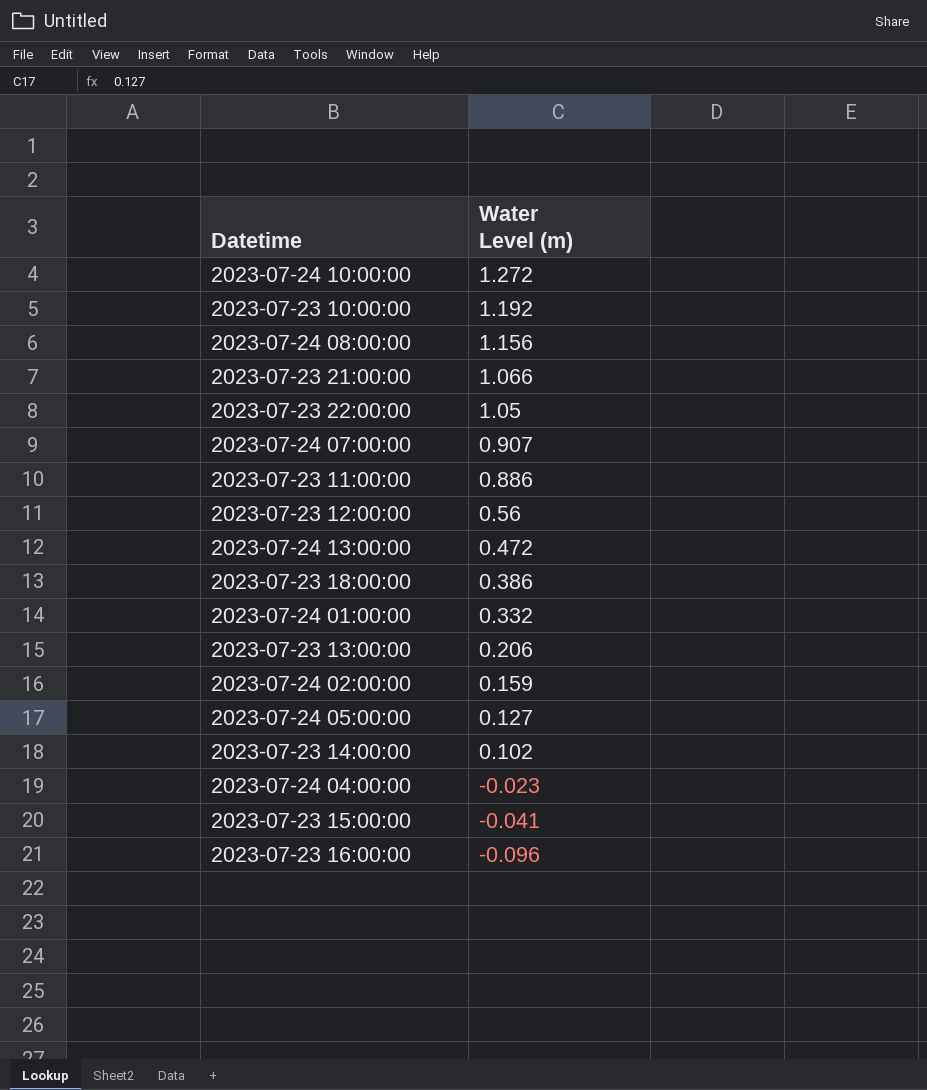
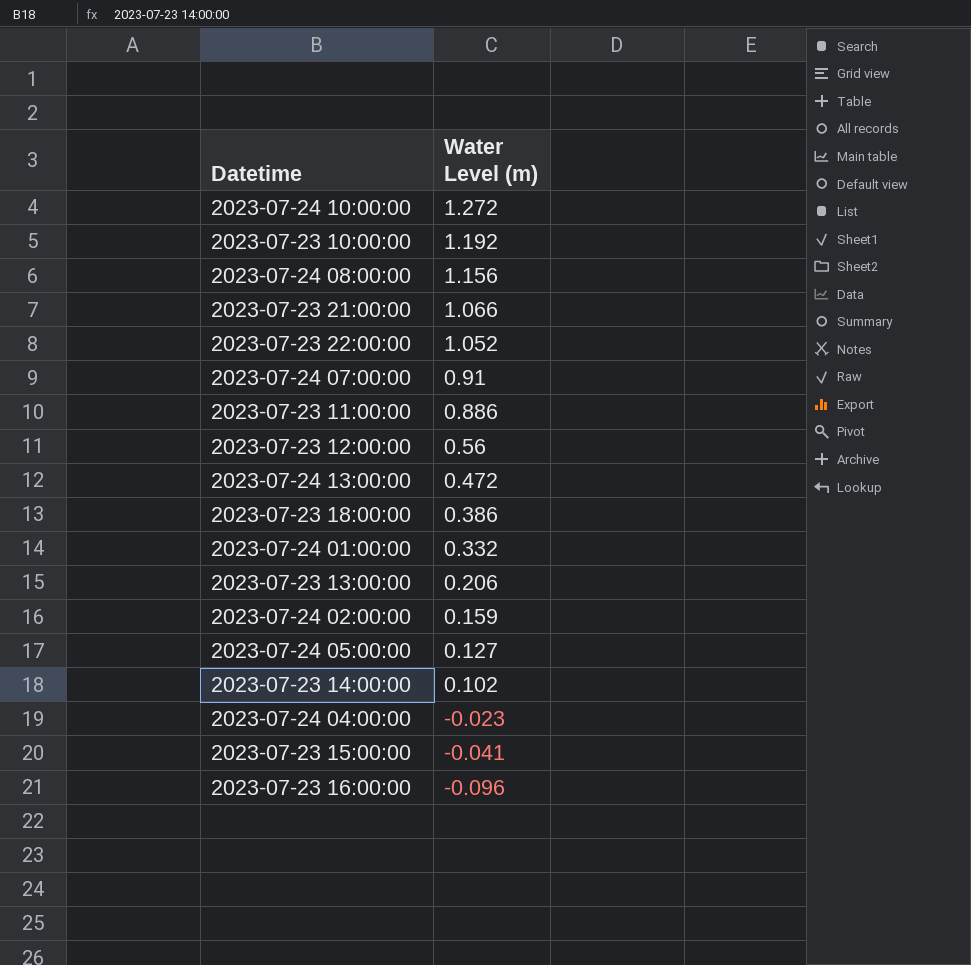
2023-07-23 22:00:00 | Water Level (m): 1.05 -> 1.052
2023-07-24 07:00:00 | Water Level (m): 0.907 -> 0.91

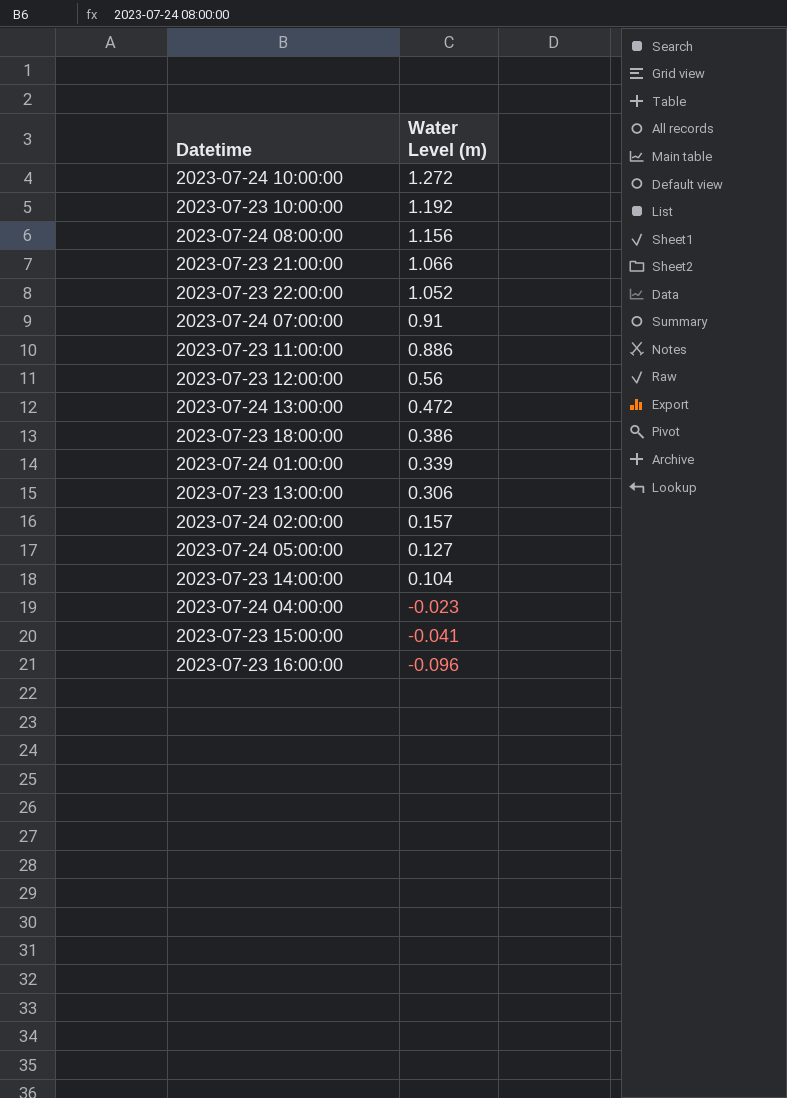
2023-07-24 01:00:00 | Water Level (m): 0.332 -> 0.339
2023-07-23 13:00:00 | Water Level (m): 0.206 -> 0.306
2023-07-24 02:00:00 | Water Level (m): 0.159 -> 0.157
2023-07-23 14:00:00 | Water Level (m): 0.102 -> 0.104

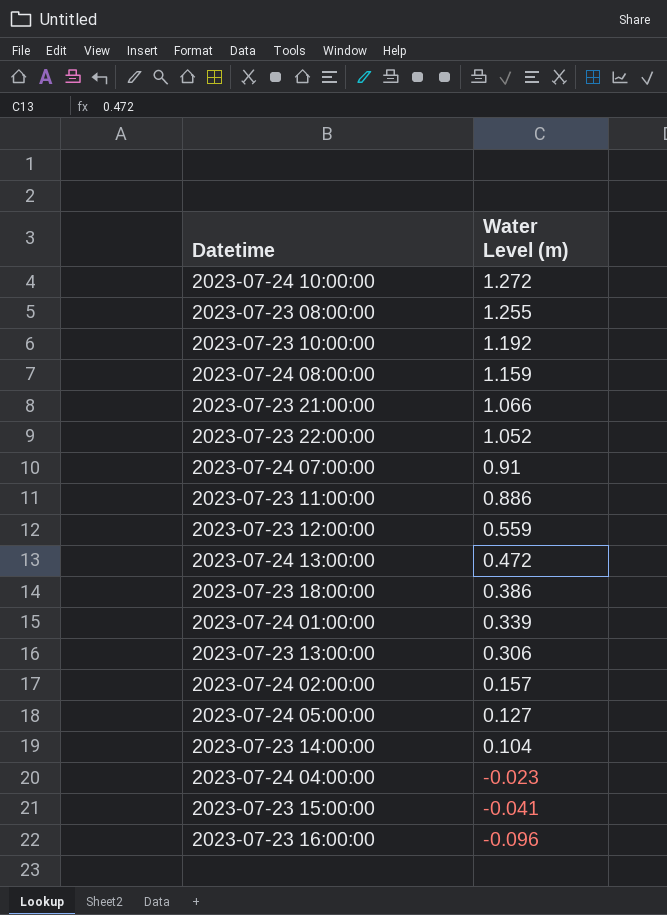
row 2023-07-23 08:00:00: none -> 1.255
2023-07-24 08:00:00 | Water Level (m): 1.156 -> 1.159
2023-07-23 12:00:00 | Water Level (m): 0.56 -> 0.559

